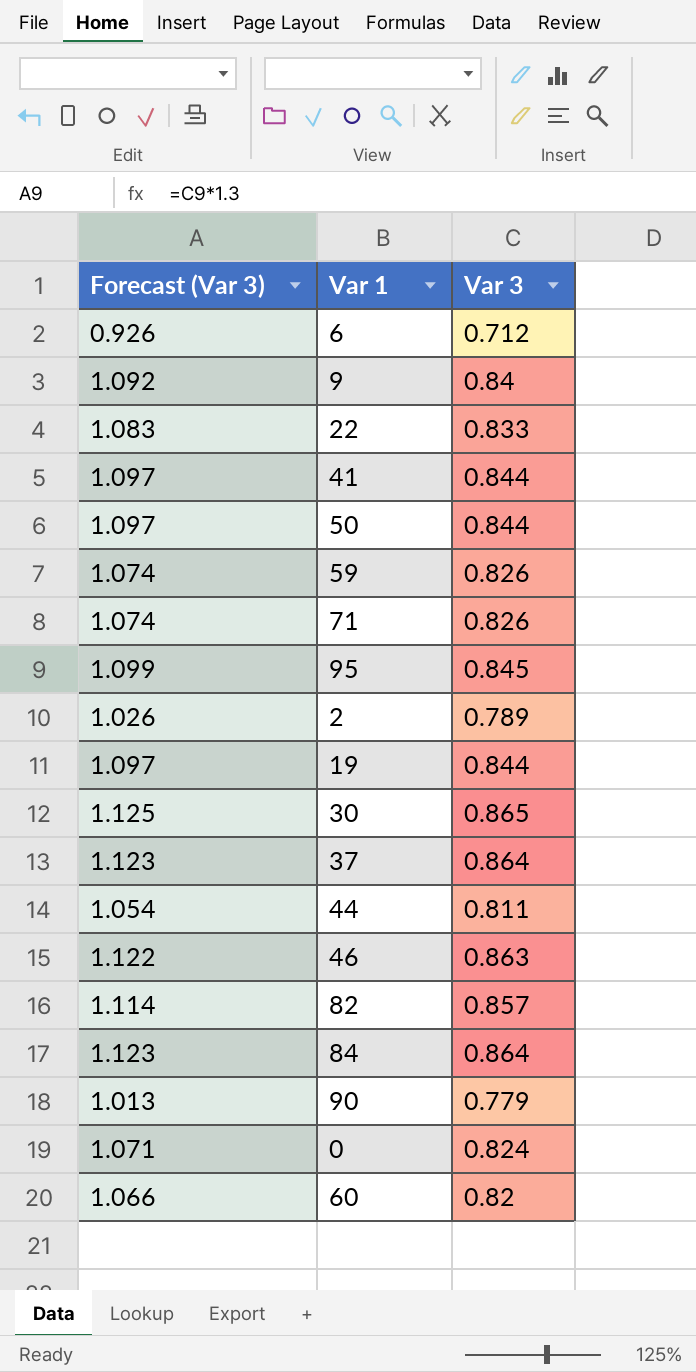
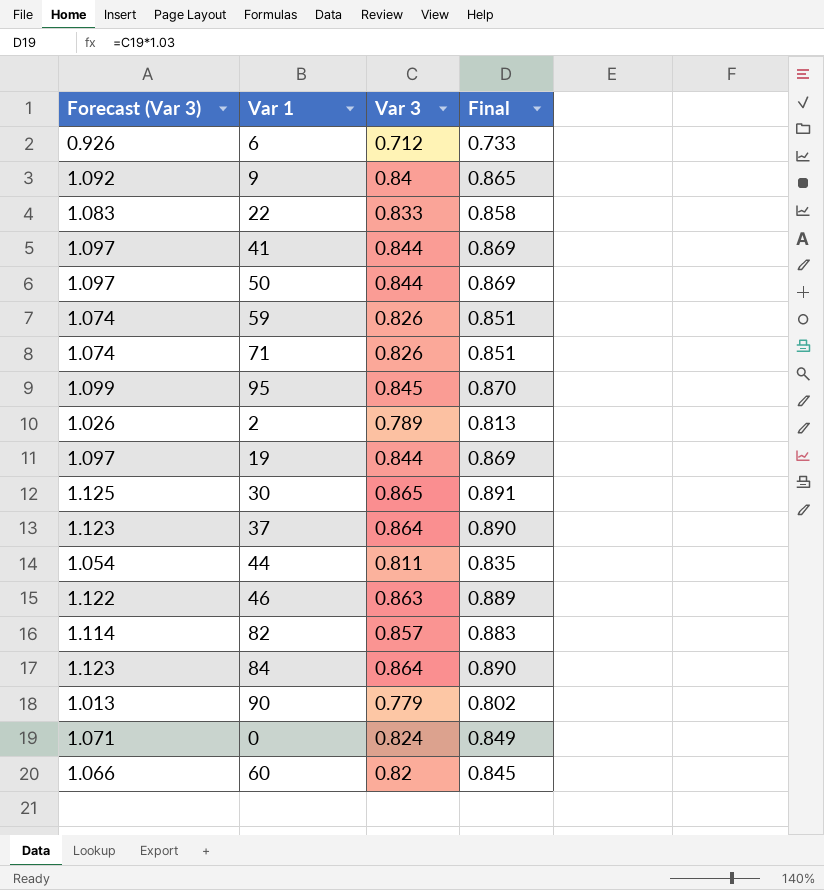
column Final | formula: none -> [Var 3] * 1.03

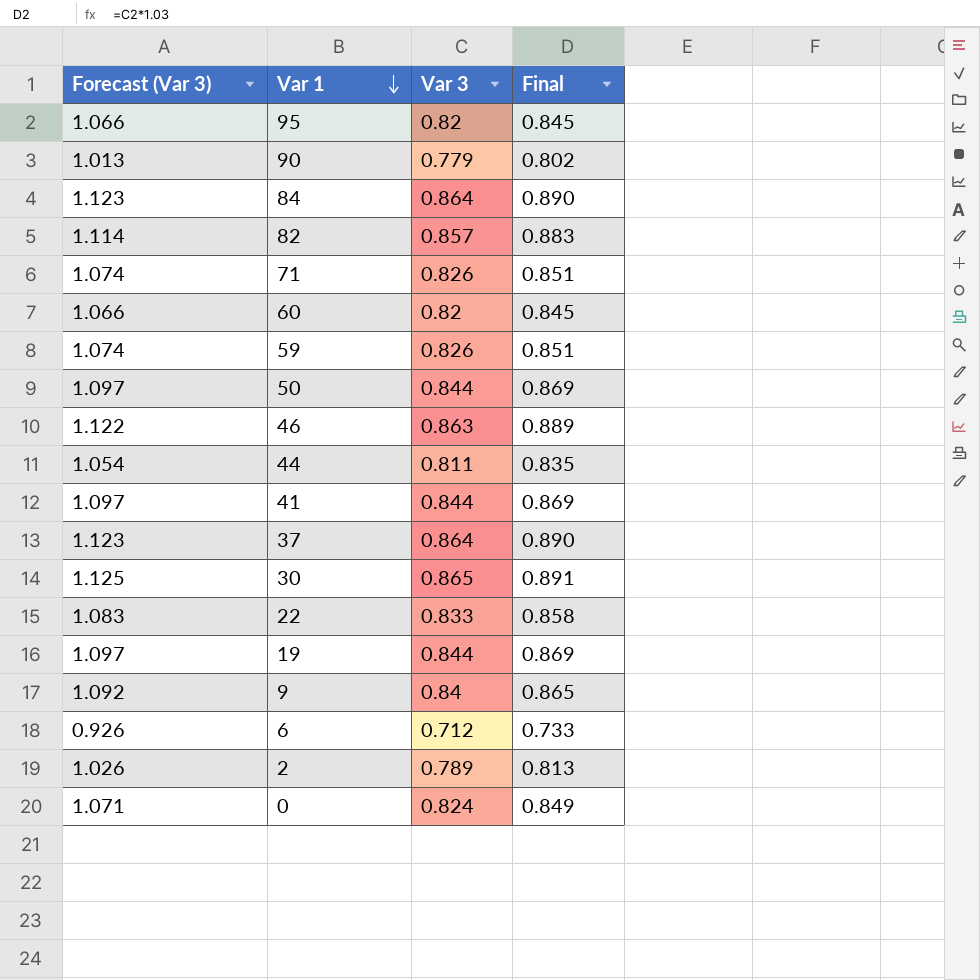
row order: none -> Var 1 descending
95 | Forecast (Var 3): 1.099 -> 1.066
95 | Var 3: 0.845 -> 0.82
95 | Final: 0.870 -> 0.845

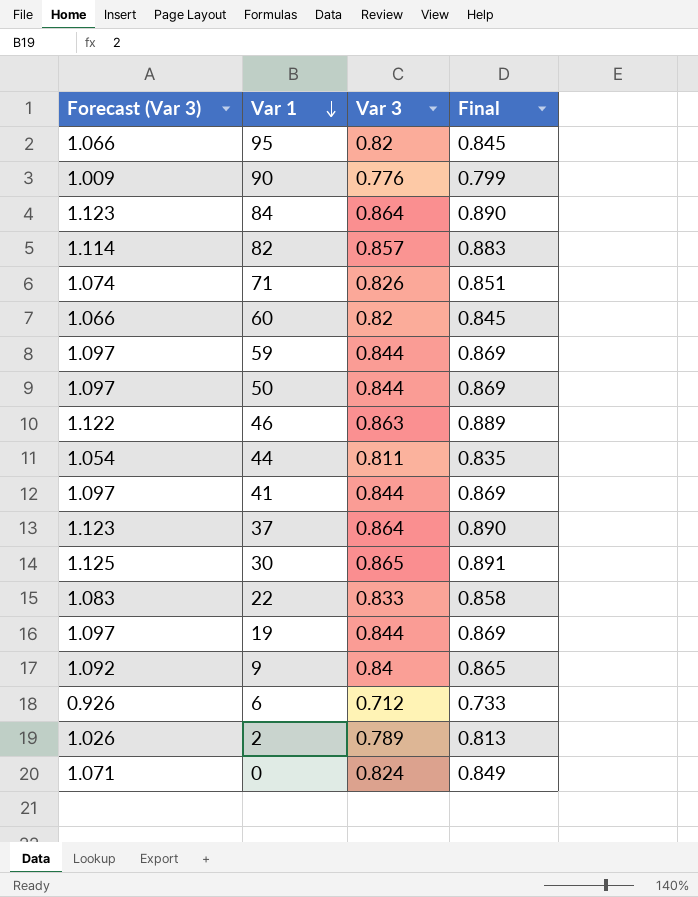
90 | Forecast (Var 3): 1.013 -> 1.009
90 | Var 3: 0.779 -> 0.776
90 | Final: 0.802 -> 0.799
59 | Forecast (Var 3): 1.074 -> 1.097
59 | Var 3: 0.826 -> 0.844
59 | Final: 0.851 -> 0.869

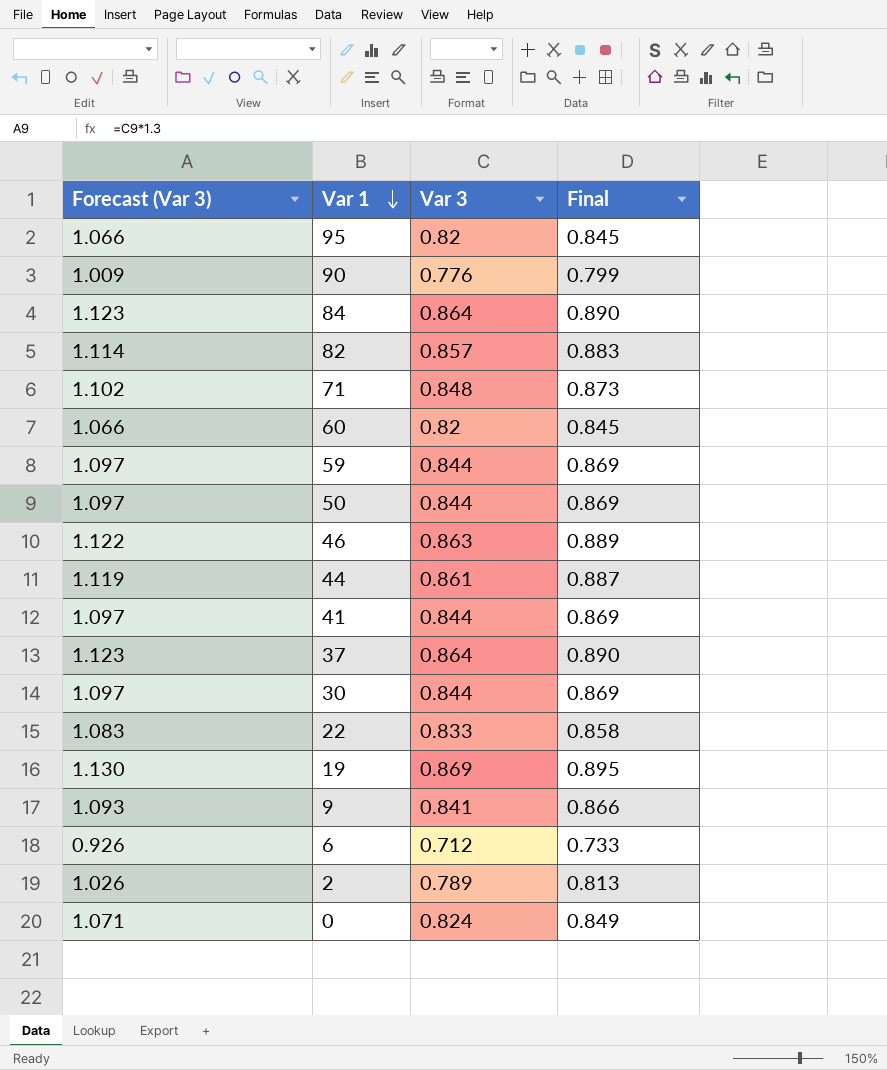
71 | Forecast (Var 3): 1.074 -> 1.102
71 | Var 3: 0.826 -> 0.848
71 | Final: 0.851 -> 0.873
44 | Forecast (Var 3): 1.054 -> 1.119
44 | Var 3: 0.811 -> 0.861
44 | Final: 0.835 -> 0.887
30 | Forecast (Var 3): 1.125 -> 1.097
30 | Var 3: 0.865 -> 0.844
30 | Final: 0.891 -> 0.869
19 | Forecast (Var 3): 1.097 -> 1.130
19 | Var 3: 0.844 -> 0.869
19 | Final: 0.869 -> 0.895
9 | Forecast (Var 3): 1.092 -> 1.093
9 | Var 3: 0.84 -> 0.841
9 | Final: 0.865 -> 0.866

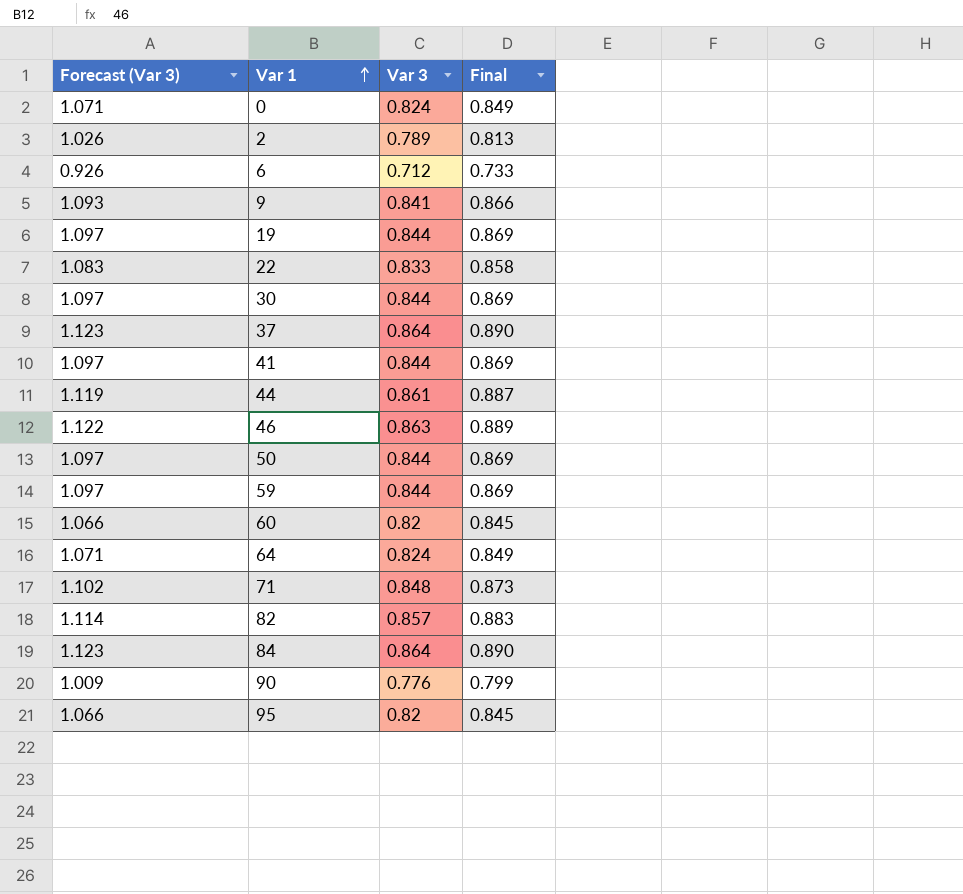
row order: Var 1 descending -> Var 1 ascending
19 | Forecast (Var 3): 1.130 -> 1.097
19 | Var 3: 0.869 -> 0.844
19 | Final: 0.895 -> 0.869
row 64: none -> 1.071 | 0.824 | 0.849

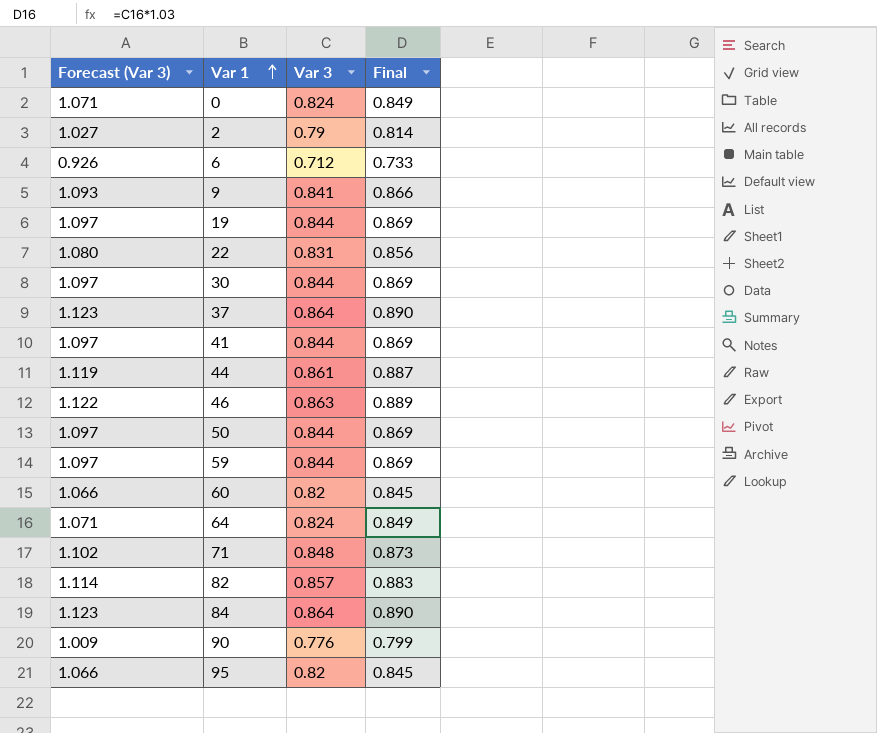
2 | Forecast (Var 3): 1.026 -> 1.027
2 | Var 3: 0.789 -> 0.79
2 | Final: 0.813 -> 0.814
22 | Forecast (Var 3): 1.083 -> 1.080
22 | Var 3: 0.833 -> 0.831
22 | Final: 0.858 -> 0.856

